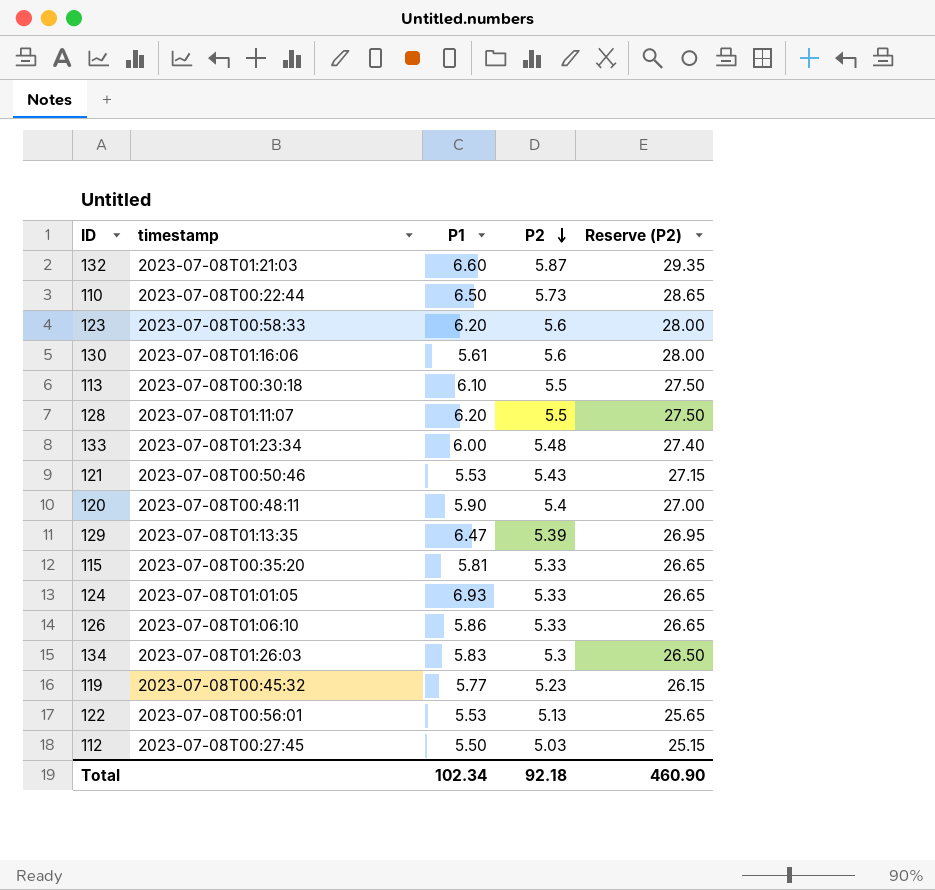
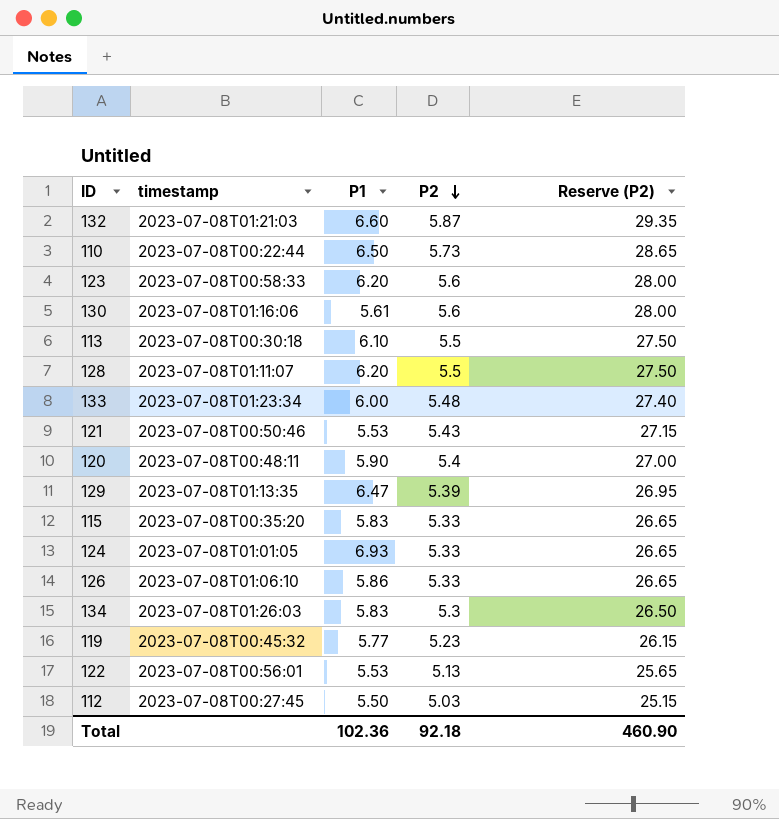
115 | P1: 5.81 -> 5.83
Total | P1: 102.34 -> 102.36

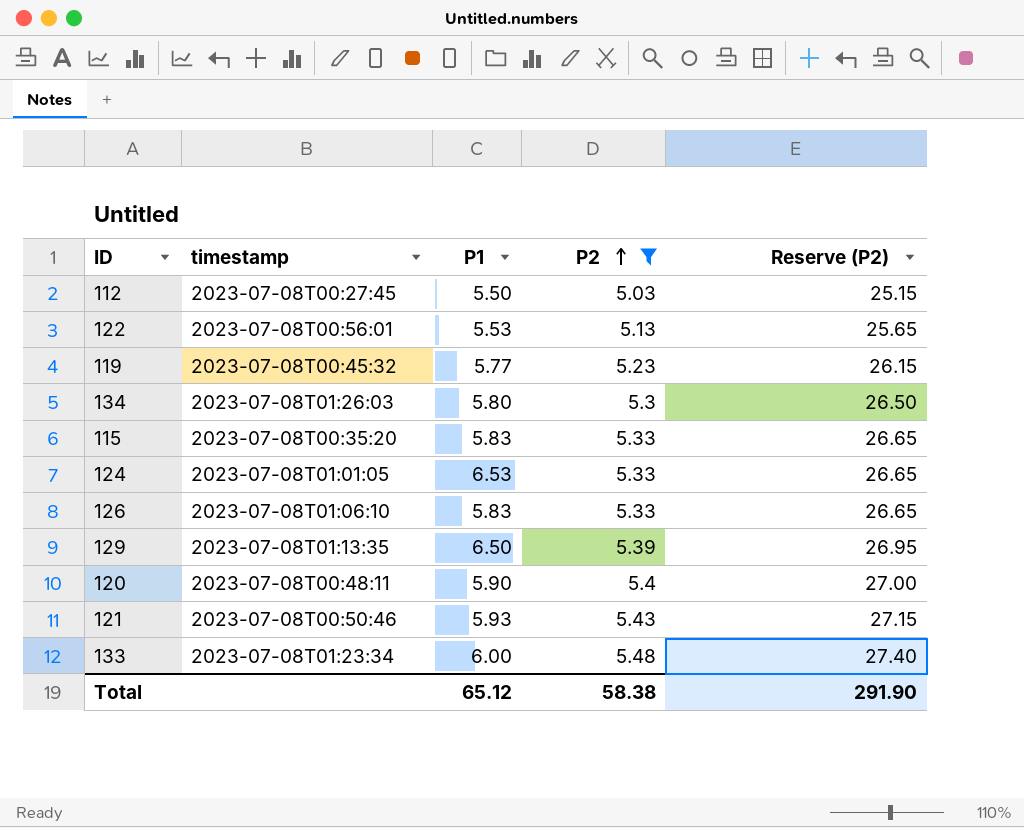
filter: none -> P2 <= 5.48
row order: P2 descending -> P2 ascending
134 | P1: 5.83 -> 5.80
124 | P1: 6.93 -> 6.53
126 | P1: 5.86 -> 5.83
129 | P1: 6.47 -> 6.50
121 | P1: 5.53 -> 5.93
Total | P1: 102.36 -> 65.12
Total | P2: 92.18 -> 58.38
Total | Reserve (P2): 460.90 -> 291.90

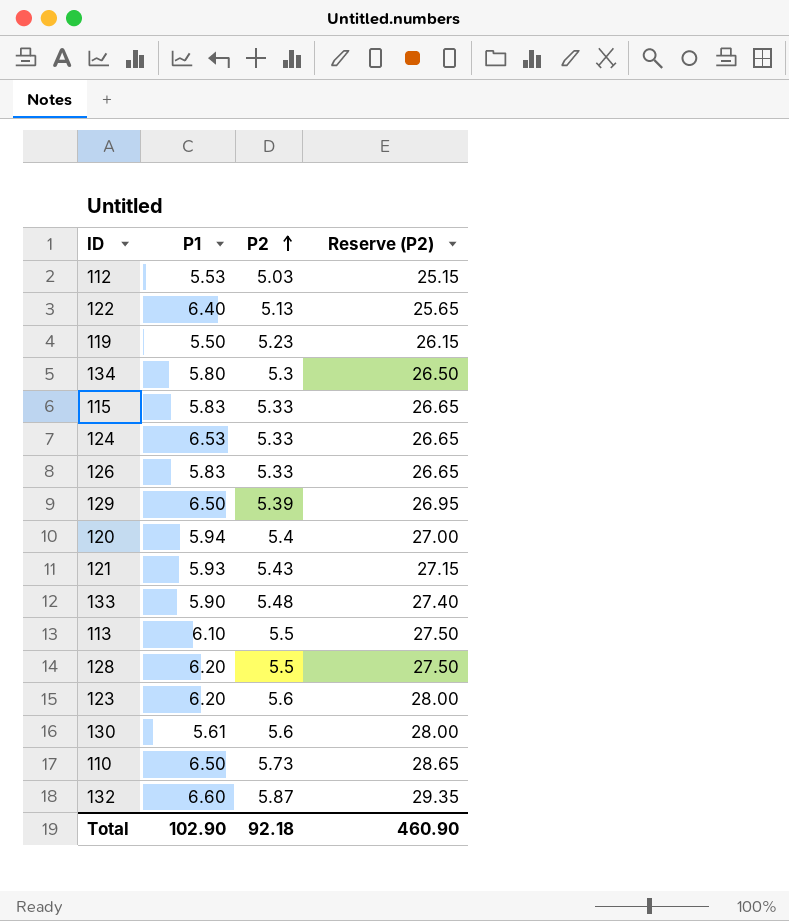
filter: P2 <= 5.48 -> none
column timestamp | position: 2 -> none
112 | P1: 5.50 -> 5.53
122 | P1: 5.53 -> 6.40
119 | P1: 5.77 -> 5.50
120 | P1: 5.90 -> 5.94
133 | P1: 6.00 -> 5.90
Total | P1: 65.12 -> 102.90
Total | P2: 58.38 -> 92.18
Total | Reserve (P2): 291.90 -> 460.90

